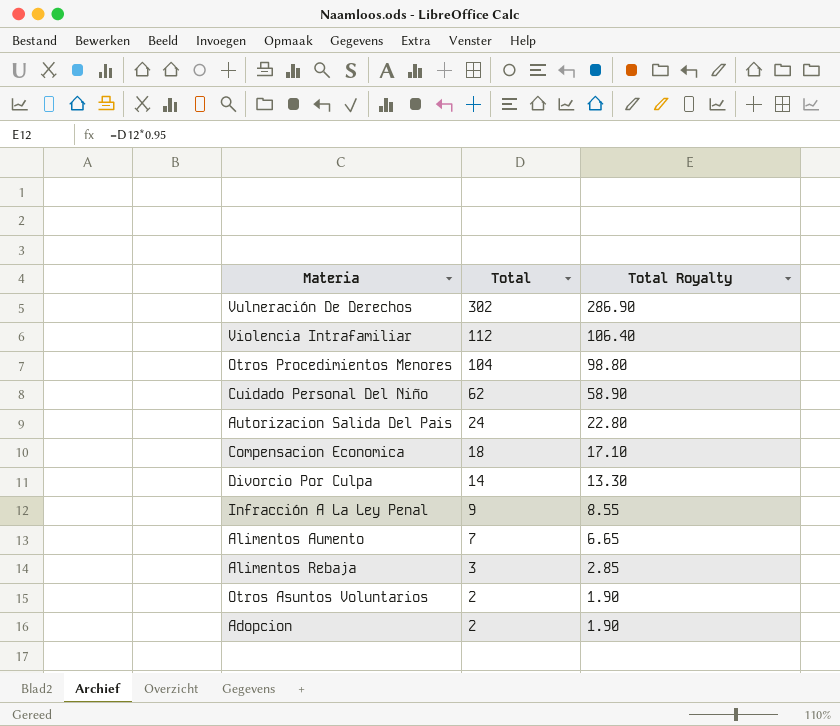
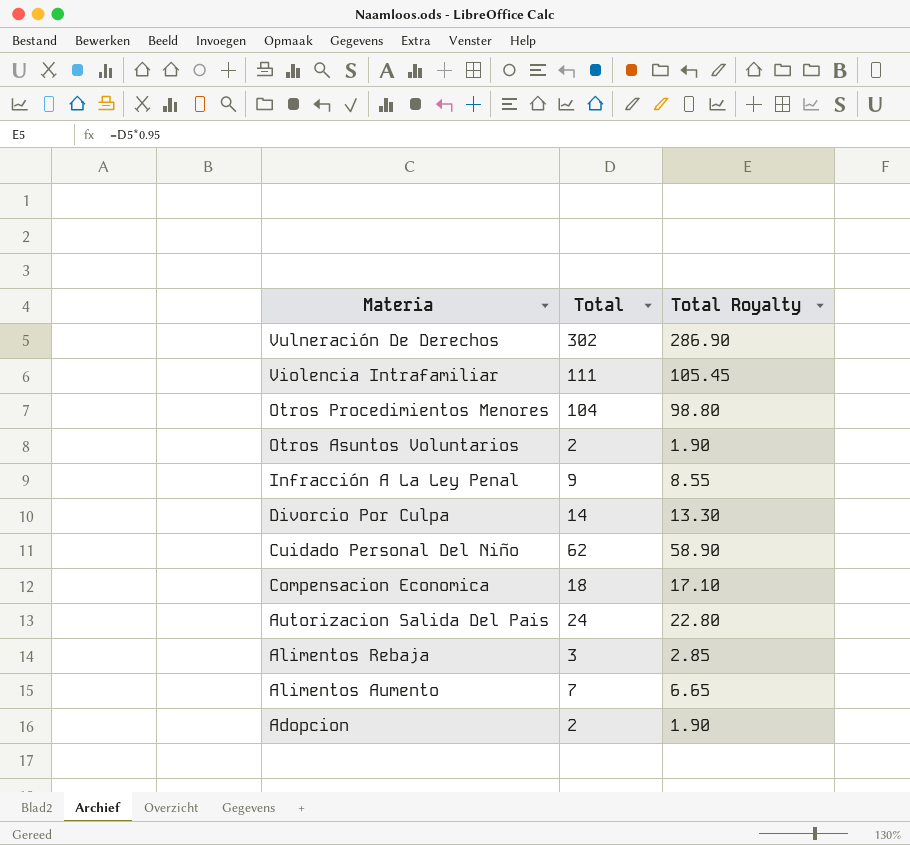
row order: Total descending -> Materia descending
Violencia Intrafamiliar | Total: 112 -> 111
Violencia Intrafamiliar | Total Royalty: 106.40 -> 105.45

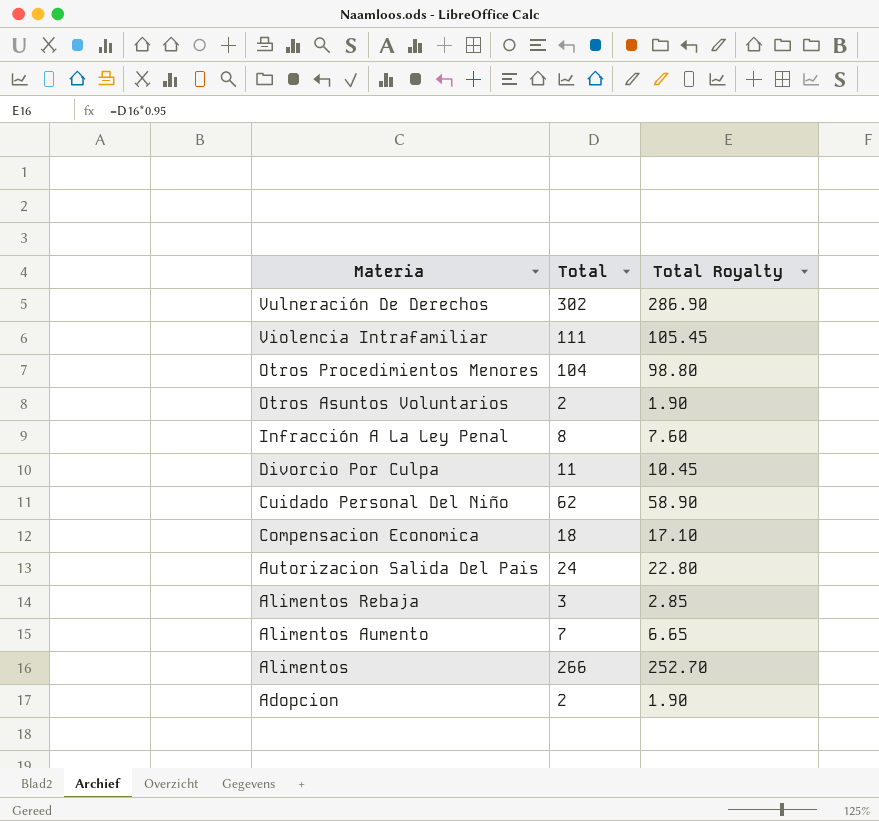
Infracción A La Ley Penal | Total: 9 -> 8
Infracción A La Ley Penal | Total Royalty: 8.55 -> 7.60
Divorcio Por Culpa | Total: 14 -> 11
Divorcio Por Culpa | Total Royalty: 13.30 -> 10.45
row Alimentos: none -> 266 | 252.70

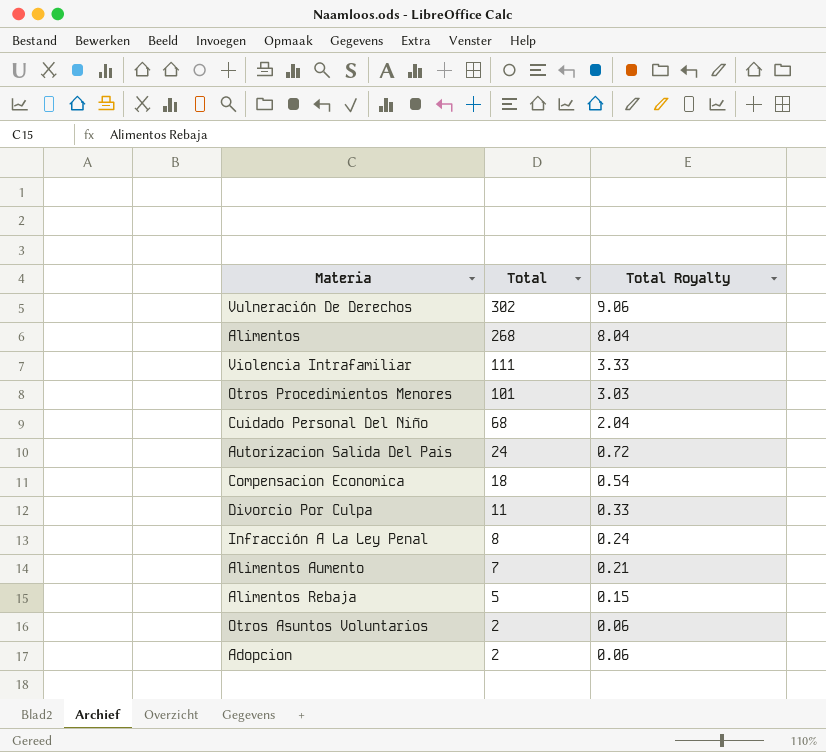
row order: Materia descending -> Total descending
column Total Royalty | formula: [Total] * 0.95 -> [Total] * 0.03
Alimentos | Total: 266 -> 268
Otros Procedimientos Menores | Total: 104 -> 101
Cuidado Personal Del Niño | Total: 62 -> 68
Alimentos Rebaja | Total: 3 -> 5

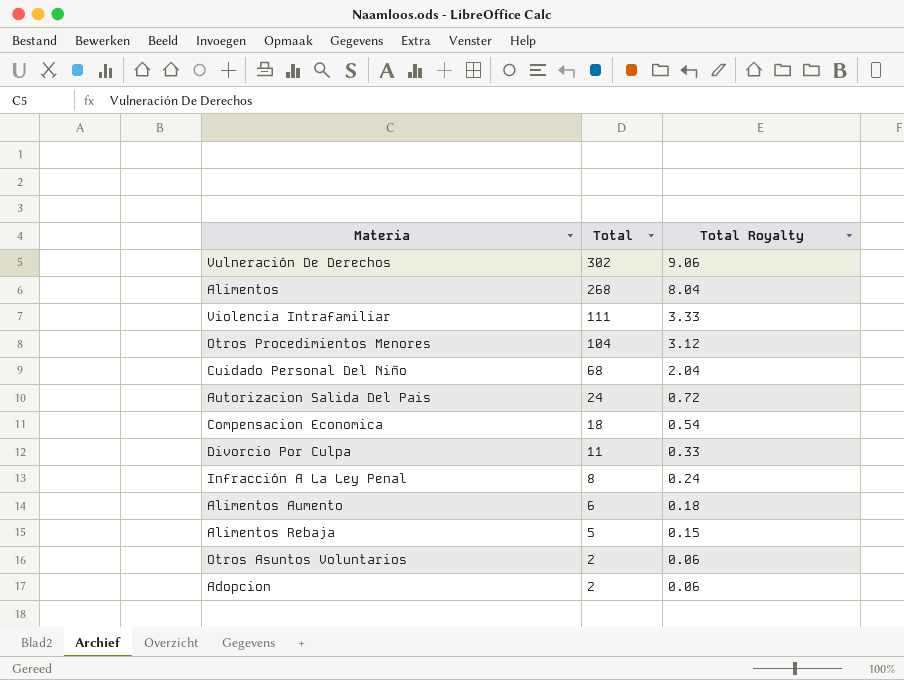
Otros Procedimientos Menores | Total: 101 -> 104
Otros Procedimientos Menores | Total Royalty: 3.03 -> 3.12
Alimentos Aumento | Total: 7 -> 6
Alimentos Aumento | Total Royalty: 0.21 -> 0.18

